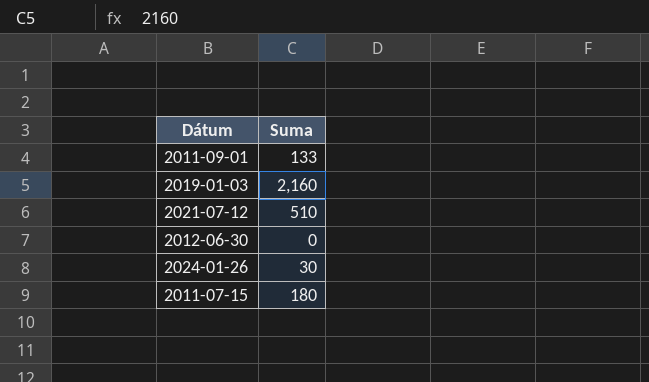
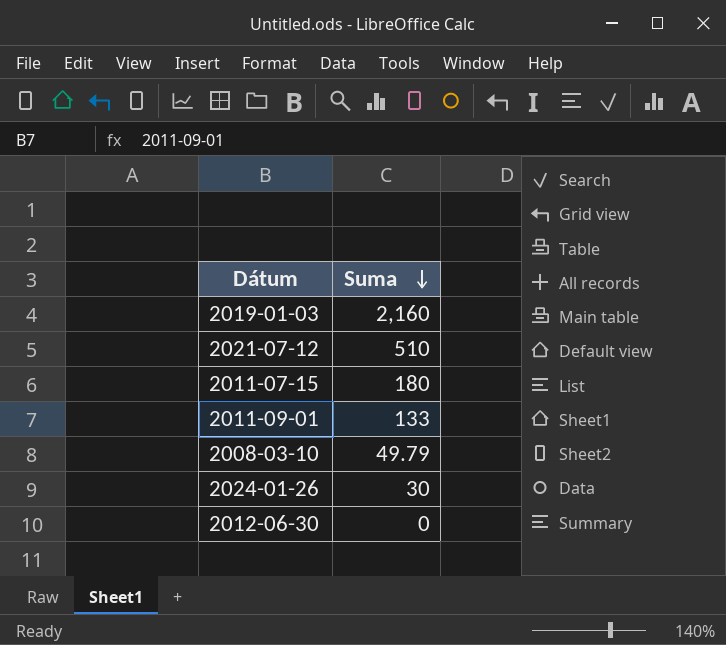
row order: none -> Suma descending
row 2008-03-10: none -> 49.79

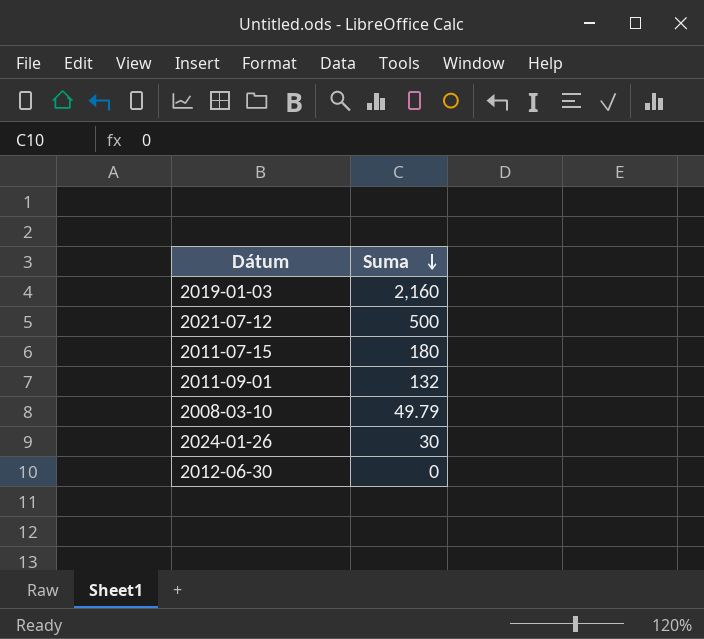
2021-07-12 | Suma: 510 -> 500
2011-09-01 | Suma: 133 -> 132

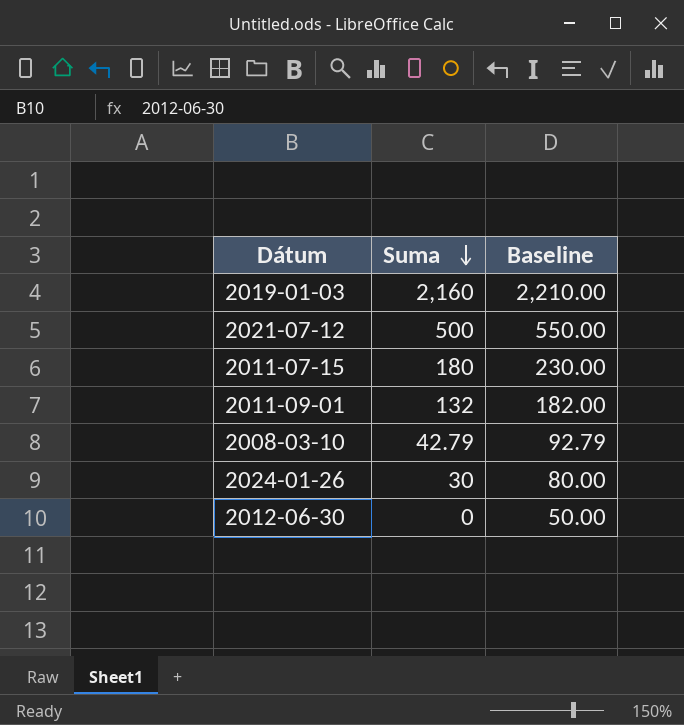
column Baseline | formula: none -> [Suma] + 50
2008-03-10 | Suma: 49.79 -> 42.79

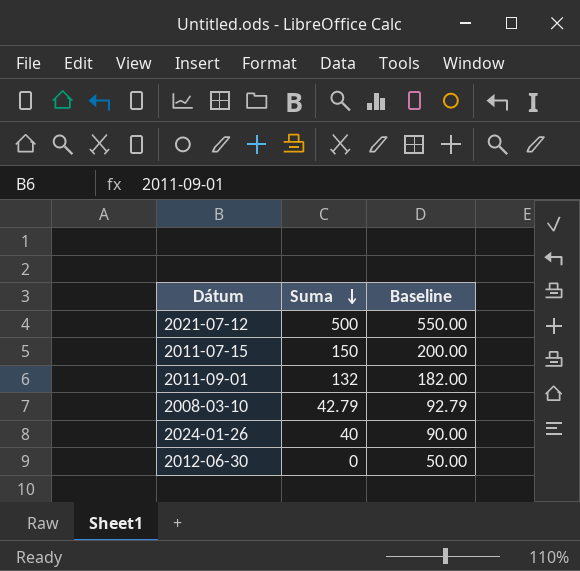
row 2019-01-03: 2,160 | 2,210.00 -> none
2011-07-15 | Suma: 180 -> 150
2011-07-15 | Baseline: 230.00 -> 200.00
2024-01-26 | Suma: 30 -> 40
2024-01-26 | Baseline: 80.00 -> 90.00

